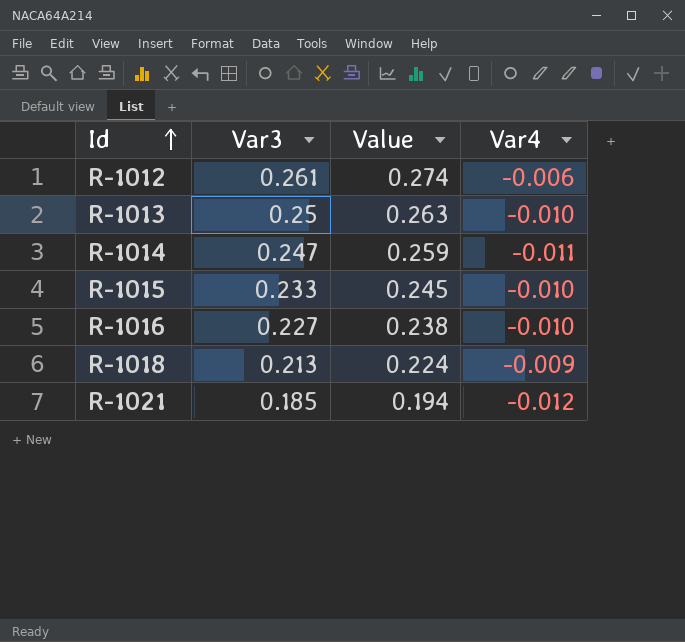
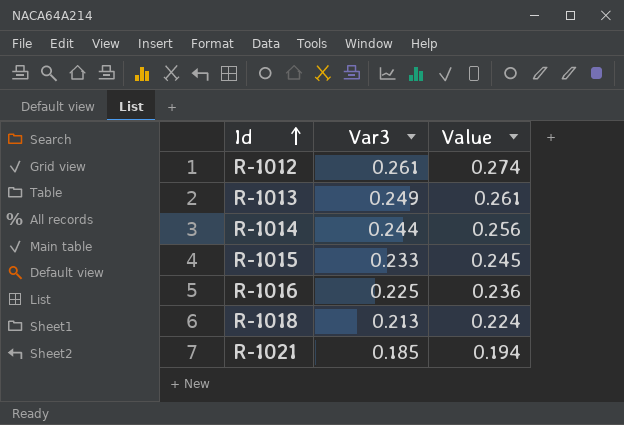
column Var4 | position: 4 -> none
R-1013 | Var3: 0.25 -> 0.249
R-1013 | Value: 0.263 -> 0.261
R-1014 | Var3: 0.247 -> 0.244
R-1014 | Value: 0.259 -> 0.256
R-1016 | Var3: 0.227 -> 0.225
R-1016 | Value: 0.238 -> 0.236

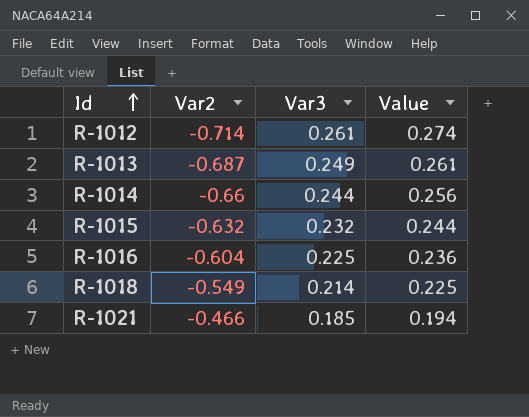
column Var2 | position: none -> 2
R-1015 | Var3: 0.233 -> 0.232
R-1015 | Value: 0.245 -> 0.244
R-1018 | Var3: 0.213 -> 0.214
R-1018 | Value: 0.224 -> 0.225

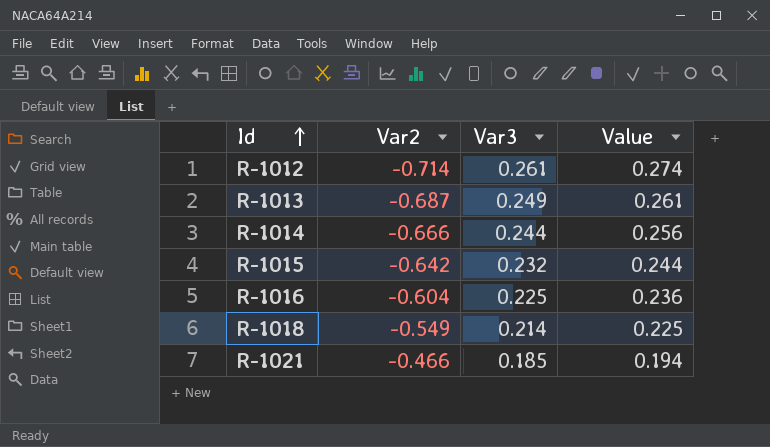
R-1014 | Var2: -0.66 -> -0.666
R-1015 | Var2: -0.632 -> -0.642

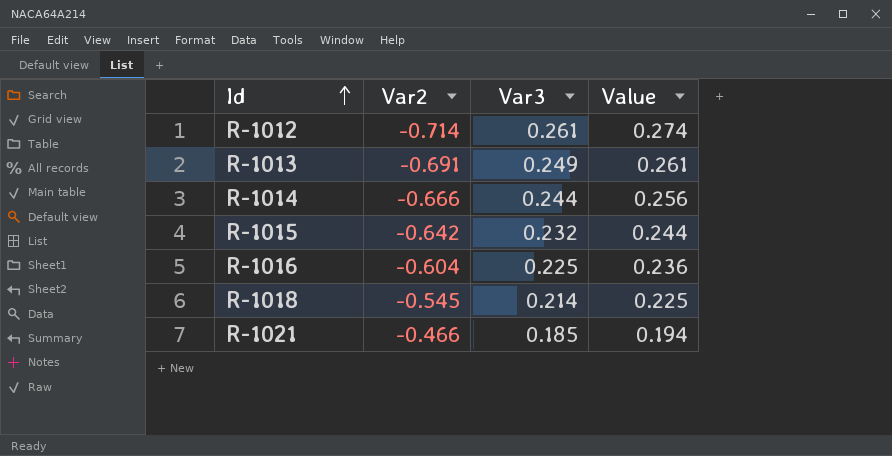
R-1013 | Var2: -0.687 -> -0.691
R-1018 | Var2: -0.549 -> -0.545

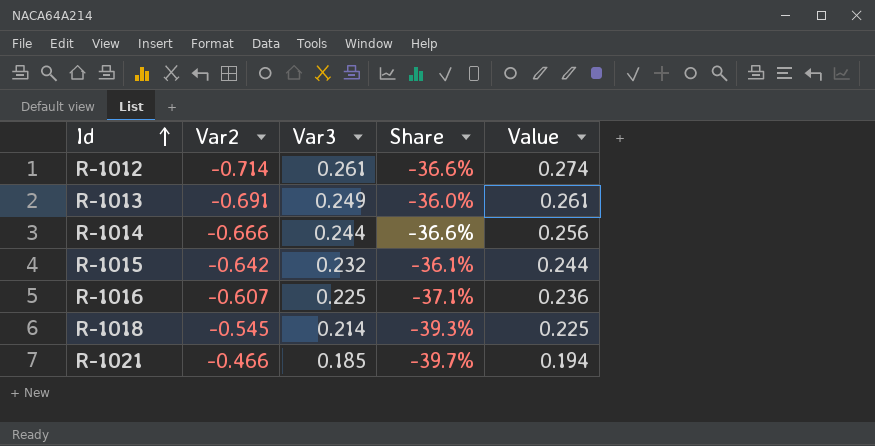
column Share | formula: none -> [Var3] / [Var2]
R-1016 | Var2: -0.604 -> -0.607

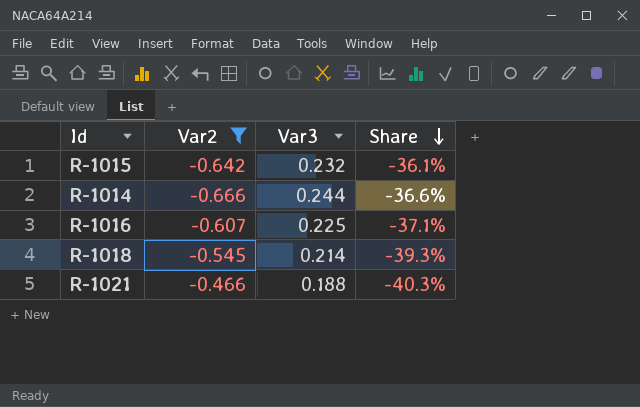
filter: none -> Var2 >= -0.666
row order: Id ascending -> Share descending
column Value | formula: [Var3] * 1.05 -> none
R-1021 | Var3: 0.185 -> 0.188
R-1021 | Share: -39.7% -> -40.3%

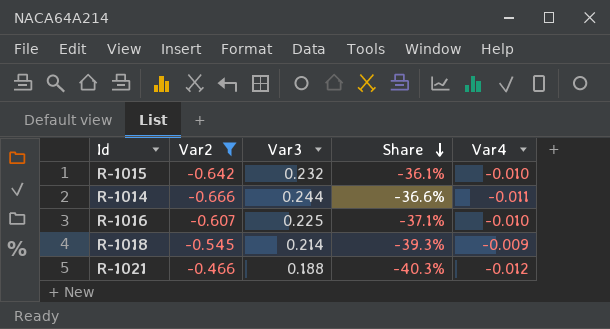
column Var4 | position: none -> 5

